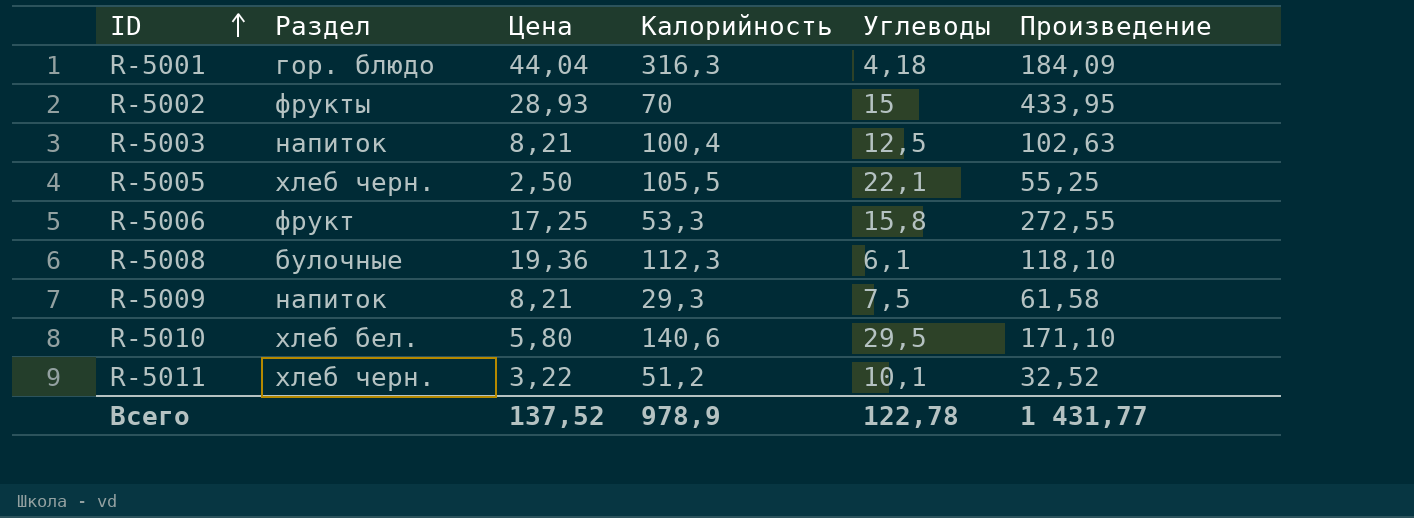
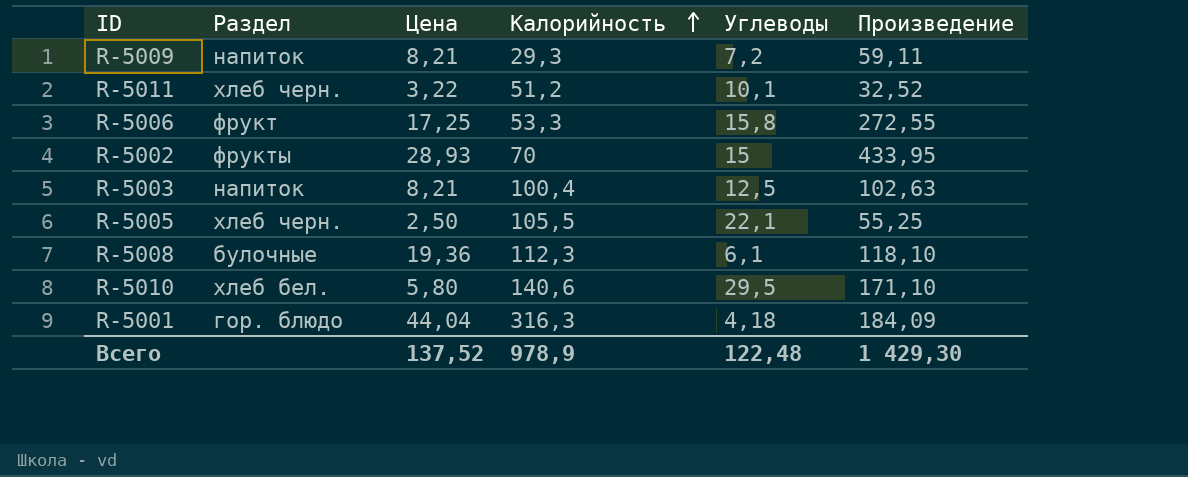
row order: ID ascending -> Калорийность ascending
R-5009 | Углеводы: 7,5 -> 7,2
R-5009 | Произведение: 61,58 -> 59,11
Всего | Углеводы: 122,78 -> 122,48
Всего | Произведение: 1 431,77 -> 1 429,30

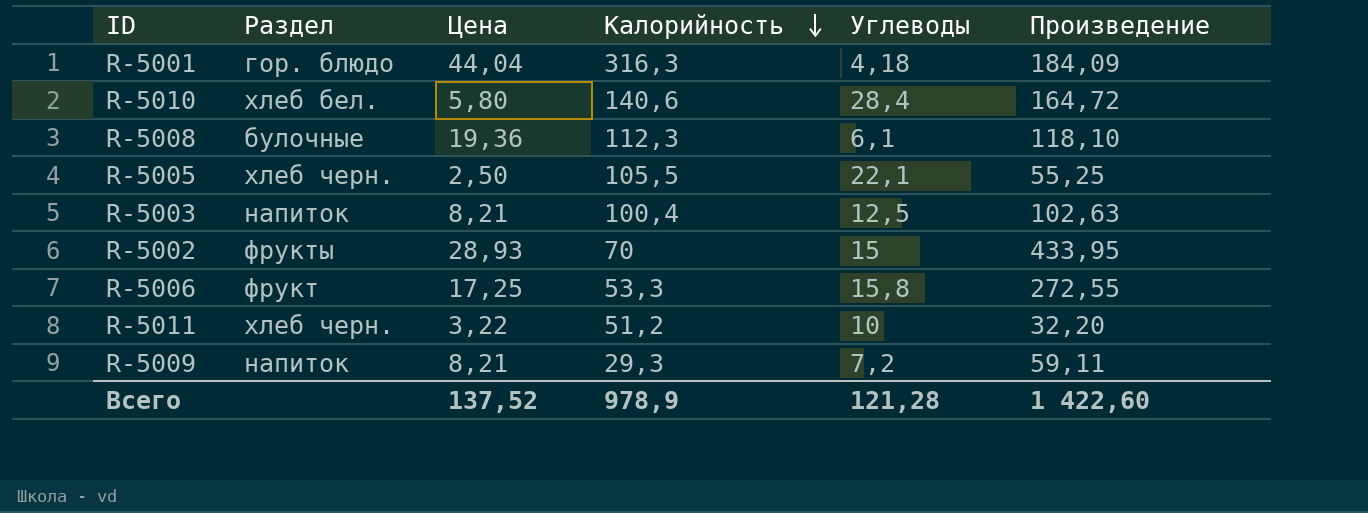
row order: Калорийность ascending -> Калорийность descending
R-5010 | Углеводы: 29,5 -> 28,4
R-5010 | Произведение: 171,10 -> 164,72
R-5011 | Углеводы: 10,1 -> 10
R-5011 | Произведение: 32,52 -> 32,20
Всего | Углеводы: 122,48 -> 121,28
Всего | Произведение: 1 429,30 -> 1 422,60

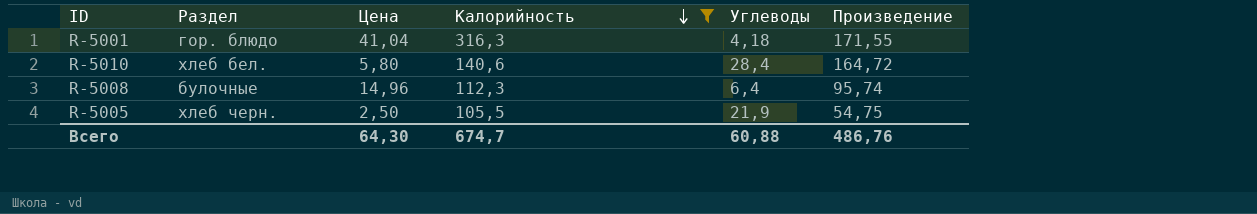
filter: none -> Калорийность >= 105,5
R-5001 | Цена: 44,04 -> 41,04
R-5001 | Произведение: 184,09 -> 171,55
R-5008 | Цена: 19,36 -> 14,96
R-5008 | Углеводы: 6,1 -> 6,4
R-5008 | Произведение: 118,10 -> 95,74
R-5005 | Углеводы: 22,1 -> 21,9
R-5005 | Произведение: 55,25 -> 54,75
Всего | Цена: 137,52 -> 64,30
Всего | Калорийность: 978,9 -> 674,7
Всего | Углеводы: 121,28 -> 60,88
Всего | Произведение: 1 422,60 -> 486,76

